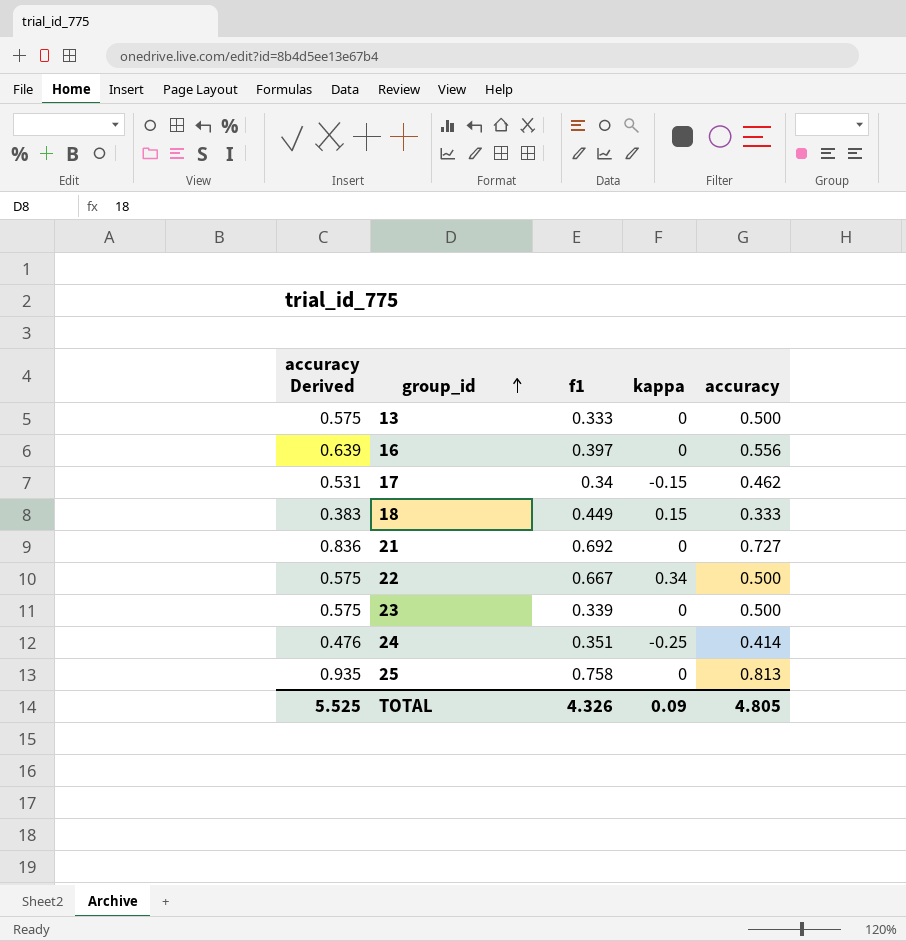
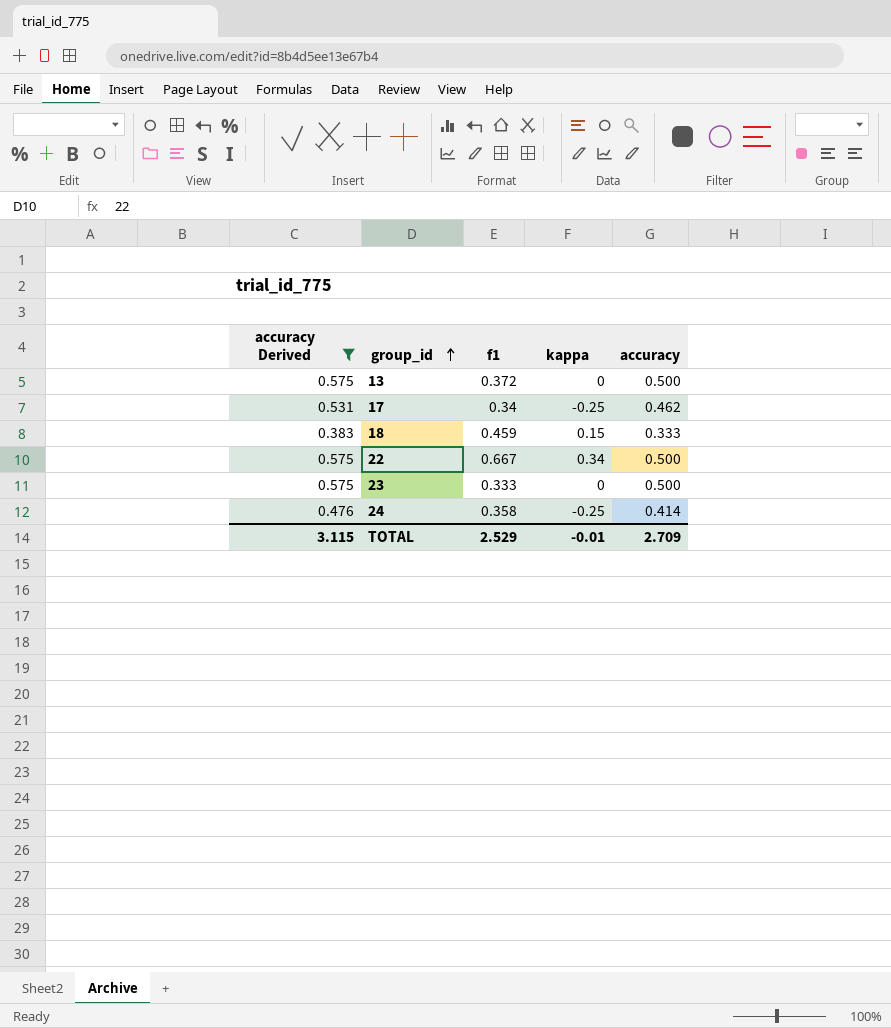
filter: none -> accuracy Derived <= 0.575
13 | f1: 0.333 -> 0.372
17 | kappa: -0.15 -> -0.25
18 | f1: 0.449 -> 0.459
23 | f1: 0.339 -> 0.333
24 | f1: 0.351 -> 0.358
TOTAL | accuracy Derived: 5.525 -> 3.115
TOTAL | f1: 4.326 -> 2.529
TOTAL | kappa: 0.09 -> -0.01
TOTAL | accuracy: 4.805 -> 2.709

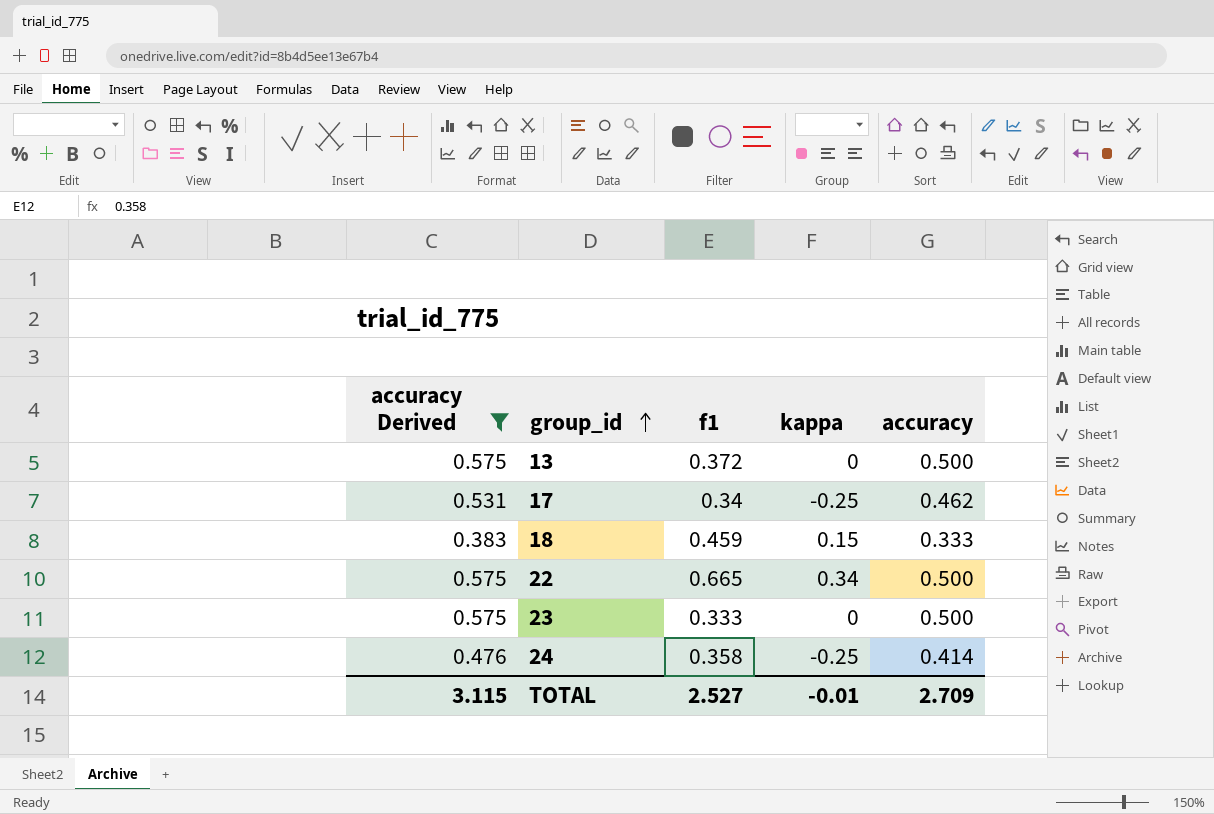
22 | f1: 0.667 -> 0.665
TOTAL | f1: 2.529 -> 2.527

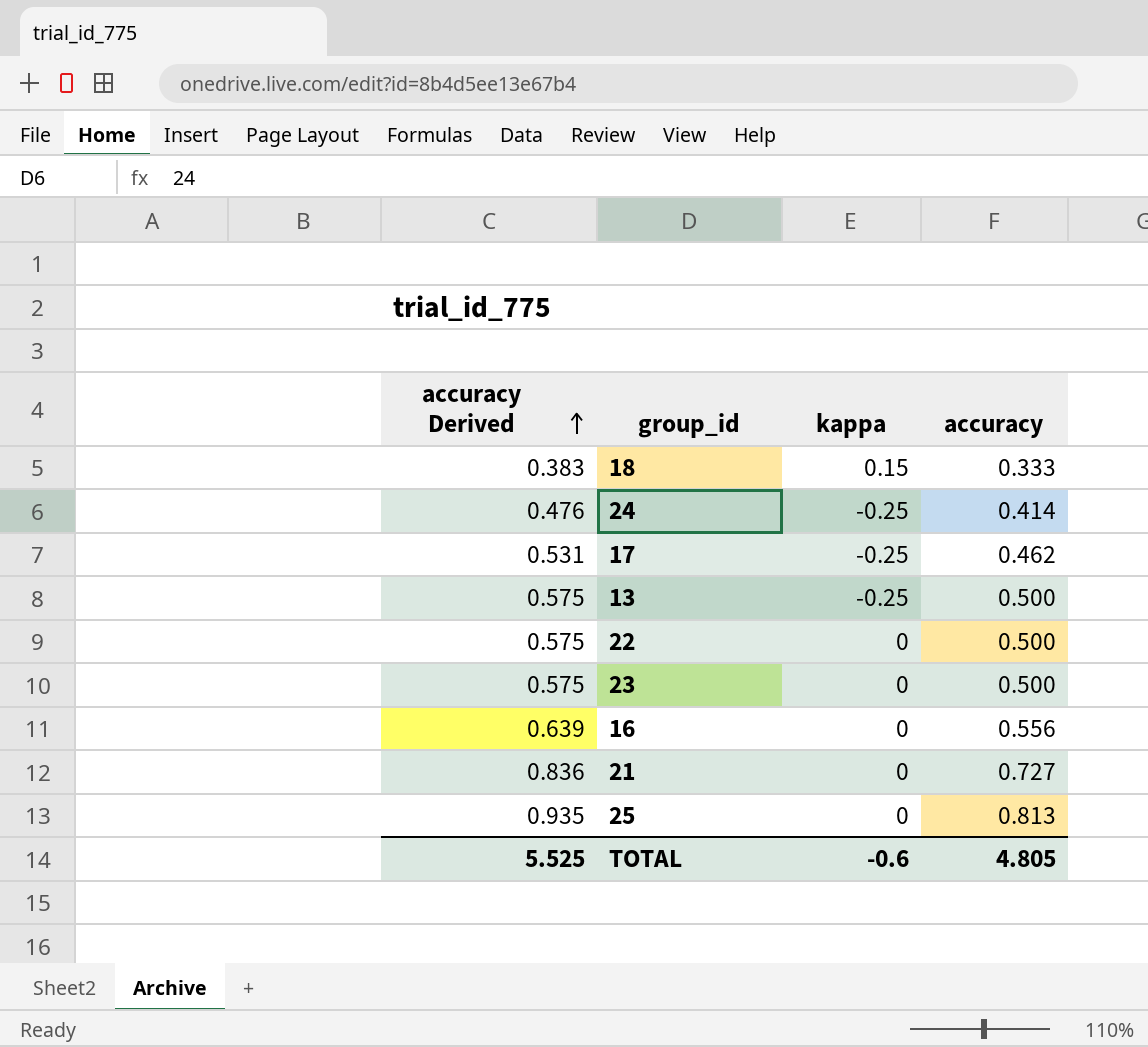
filter: accuracy Derived <= 0.575 -> none
row order: group_id ascending -> accuracy Derived ascending
column f1 | position: 3 -> none
13 | kappa: 0 -> -0.25
22 | kappa: 0.34 -> 0
TOTAL | accuracy Derived: 3.115 -> 5.525
TOTAL | kappa: -0.01 -> -0.6
TOTAL | accuracy: 2.709 -> 4.805

